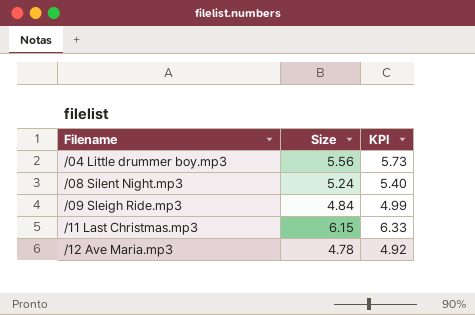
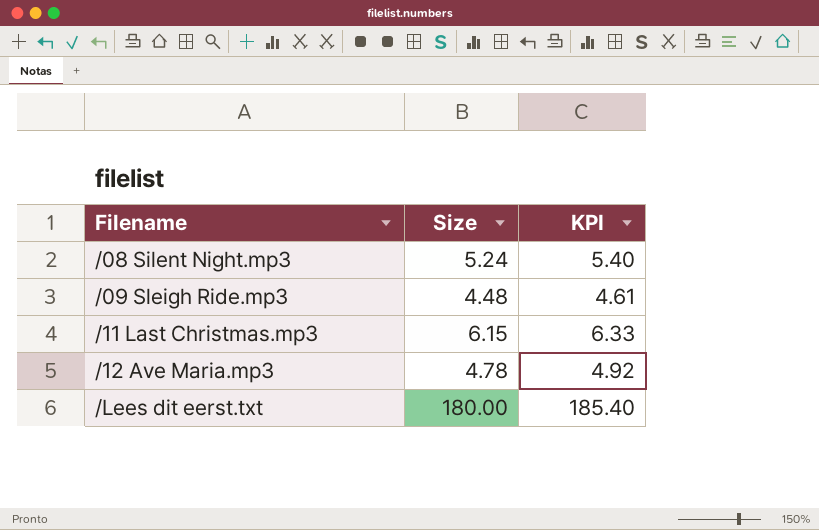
row /04 Little drummer boy.mp3: 5.56 | 5.73 -> none
/09 Sleigh Ride.mp3 | Size: 4.84 -> 4.48
/09 Sleigh Ride.mp3 | KPI: 4.99 -> 4.61
row /Lees dit eerst.txt: none -> 180.00 | 185.40

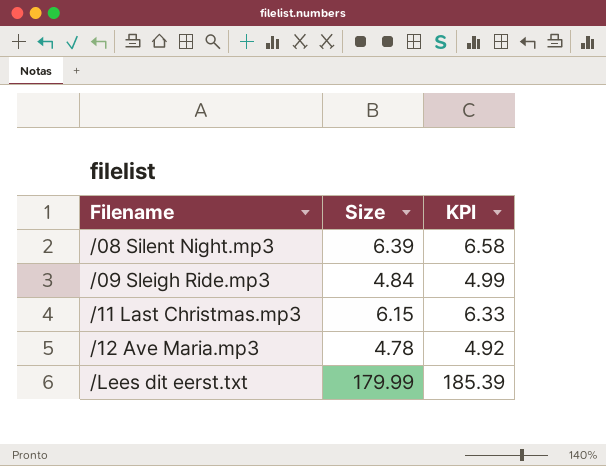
/08 Silent Night.mp3 | Size: 5.24 -> 6.39
/08 Silent Night.mp3 | KPI: 5.40 -> 6.58
/09 Sleigh Ride.mp3 | Size: 4.48 -> 4.84
/09 Sleigh Ride.mp3 | KPI: 4.61 -> 4.99
/Lees dit eerst.txt | Size: 180.00 -> 179.99
/Lees dit eerst.txt | KPI: 185.40 -> 185.39

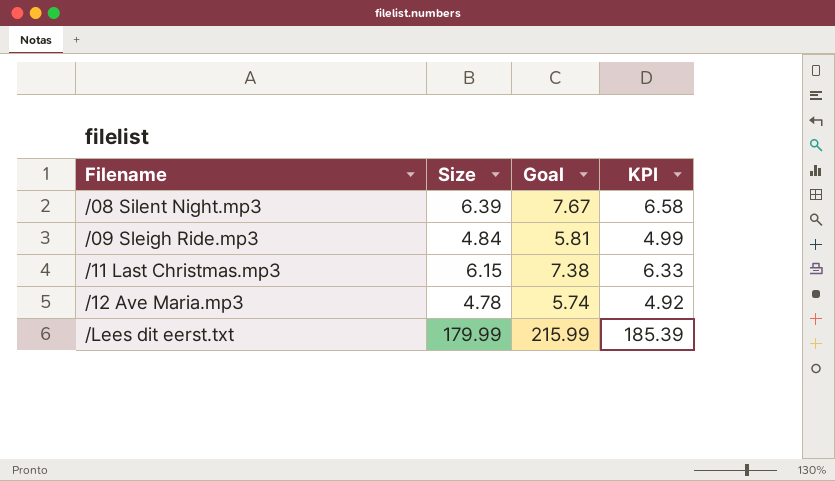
column Goal | formula: none -> [Size] * 1.2

